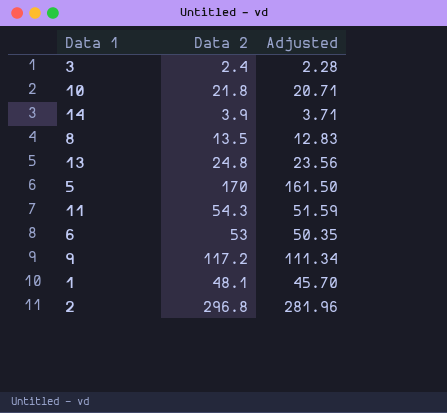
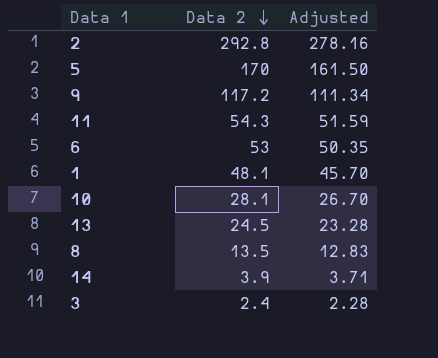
row order: none -> Data 2 descending
2 | Data 2: 296.8 -> 292.8
2 | Adjusted: 281.96 -> 278.16
10 | Data 2: 21.8 -> 28.1
10 | Adjusted: 20.71 -> 26.70
13 | Data 2: 24.8 -> 24.5
13 | Adjusted: 23.56 -> 23.28

